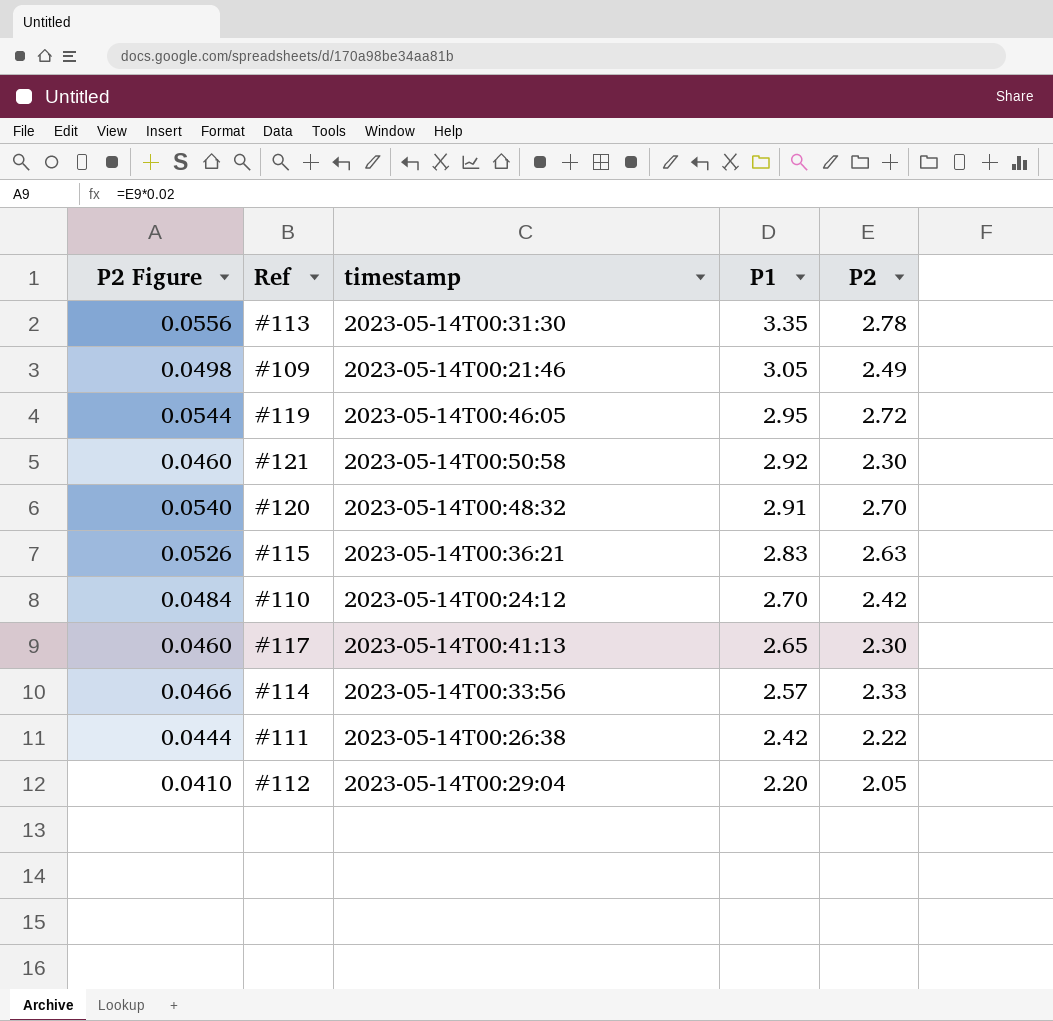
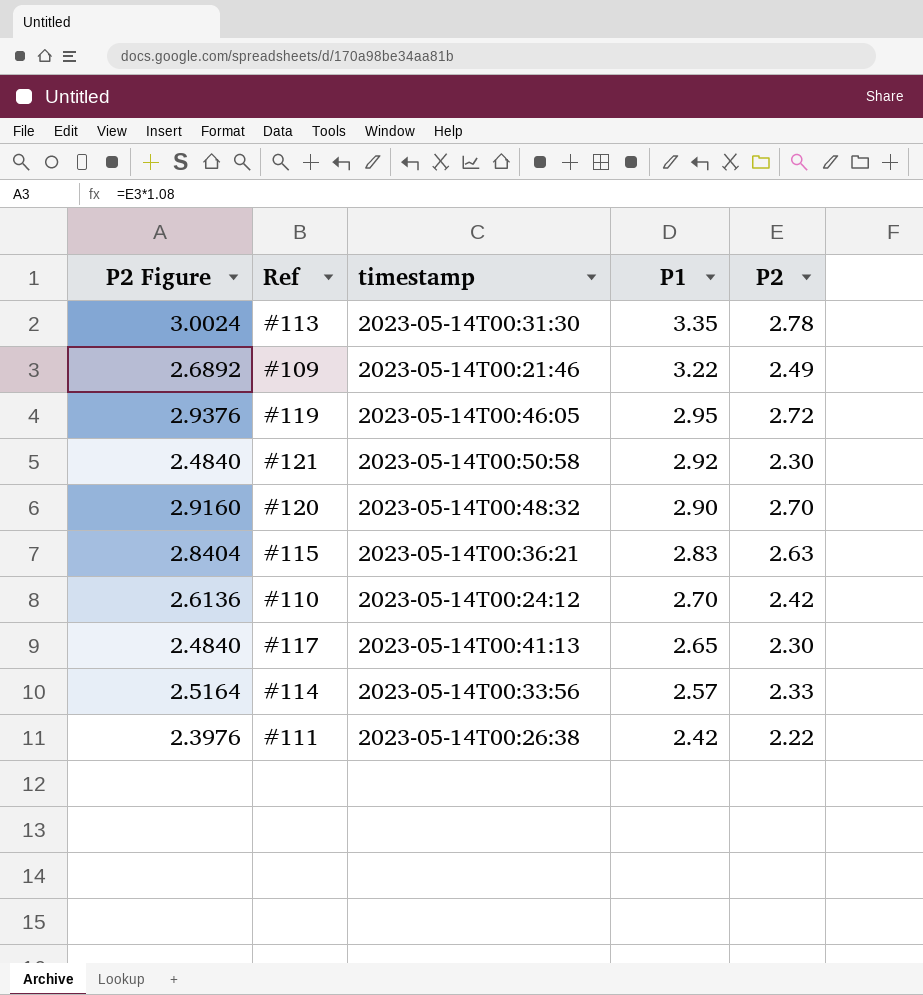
column P2 Figure | formula: [P2] * 0.02 -> [P2] * 1.08
row #112: 0.0410 | 2023-05-14T00:29:04 | 2.20 | 2.05 -> none
#109 | P1: 3.05 -> 3.22
#120 | P1: 2.91 -> 2.90

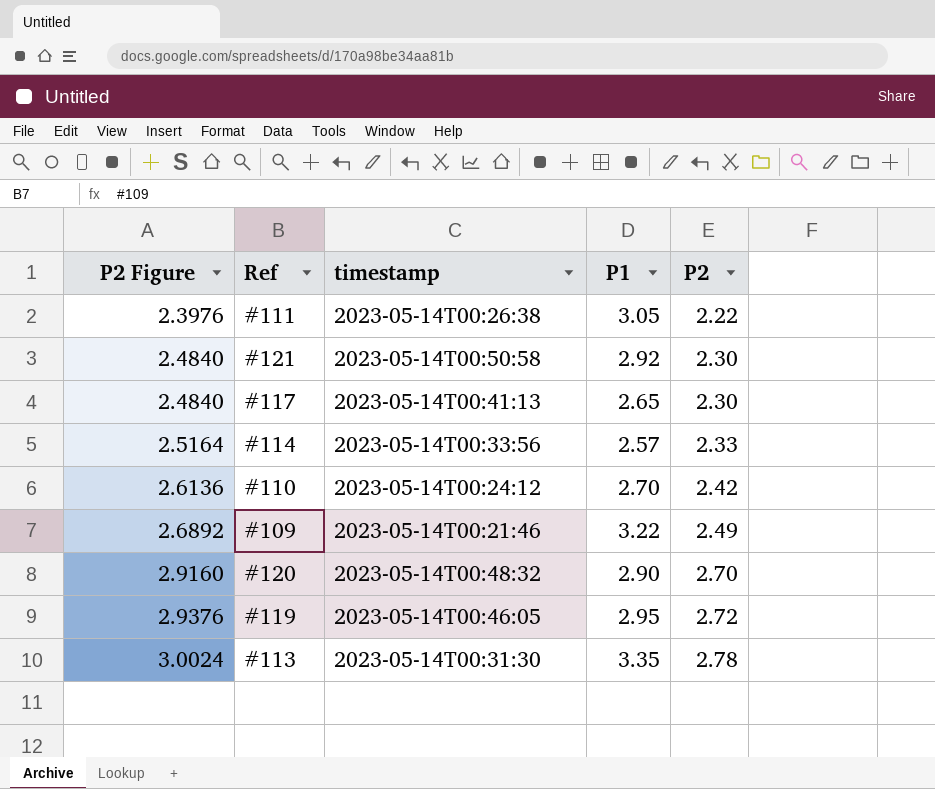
row order: P1 descending -> P2 Figure ascending
row #115: 2.8404 | 2023-05-14T00:36:21 | 2.83 | 2.63 -> none
#111 | P1: 2.42 -> 3.05

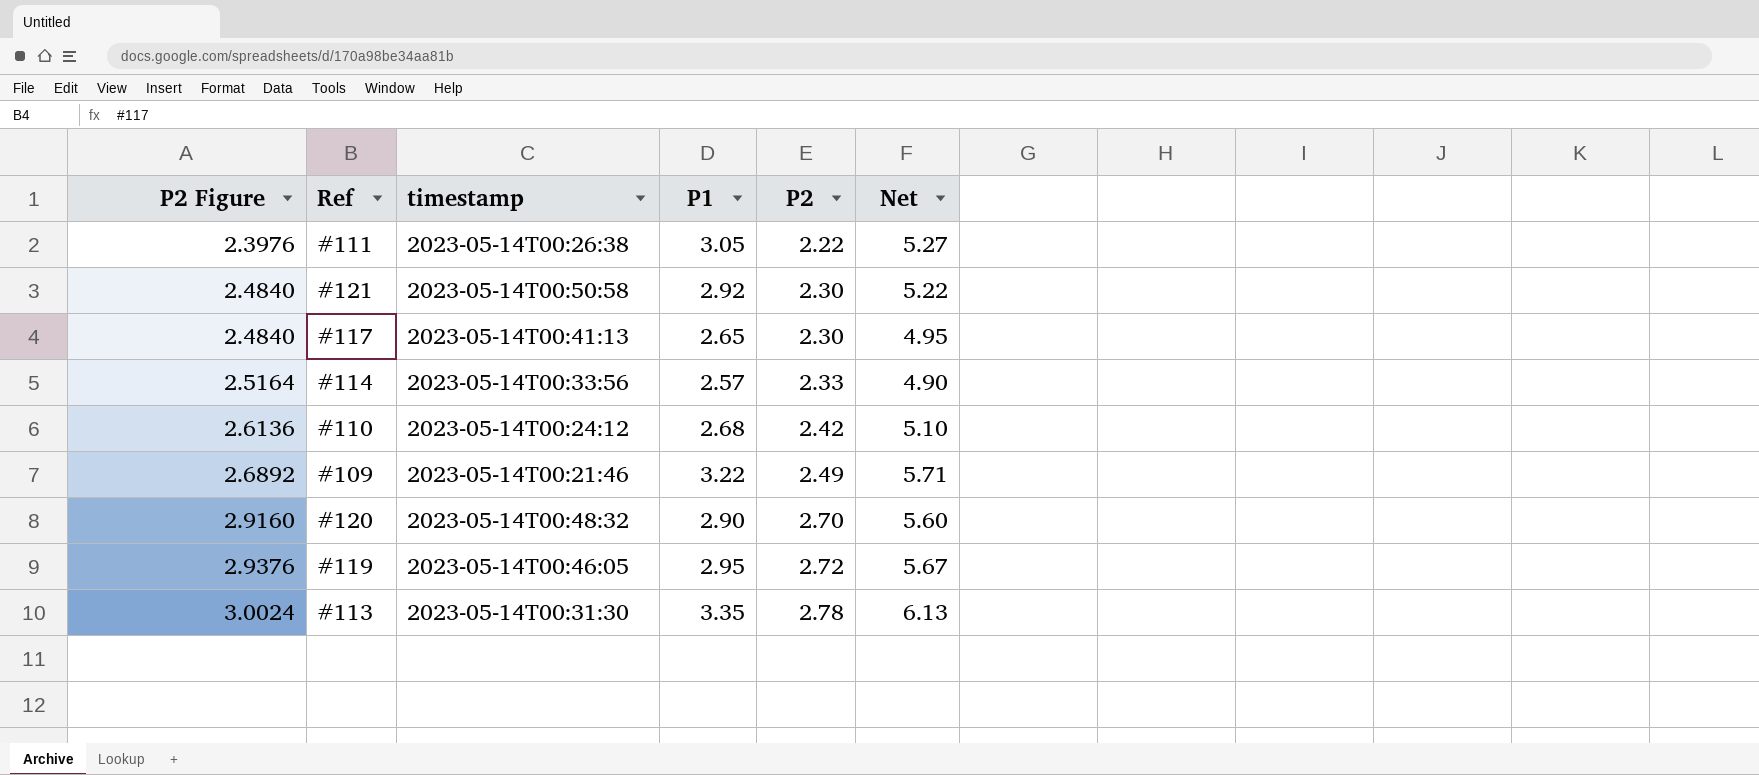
column Net | formula: none -> [P1] + [P2]
#110 | P1: 2.70 -> 2.68

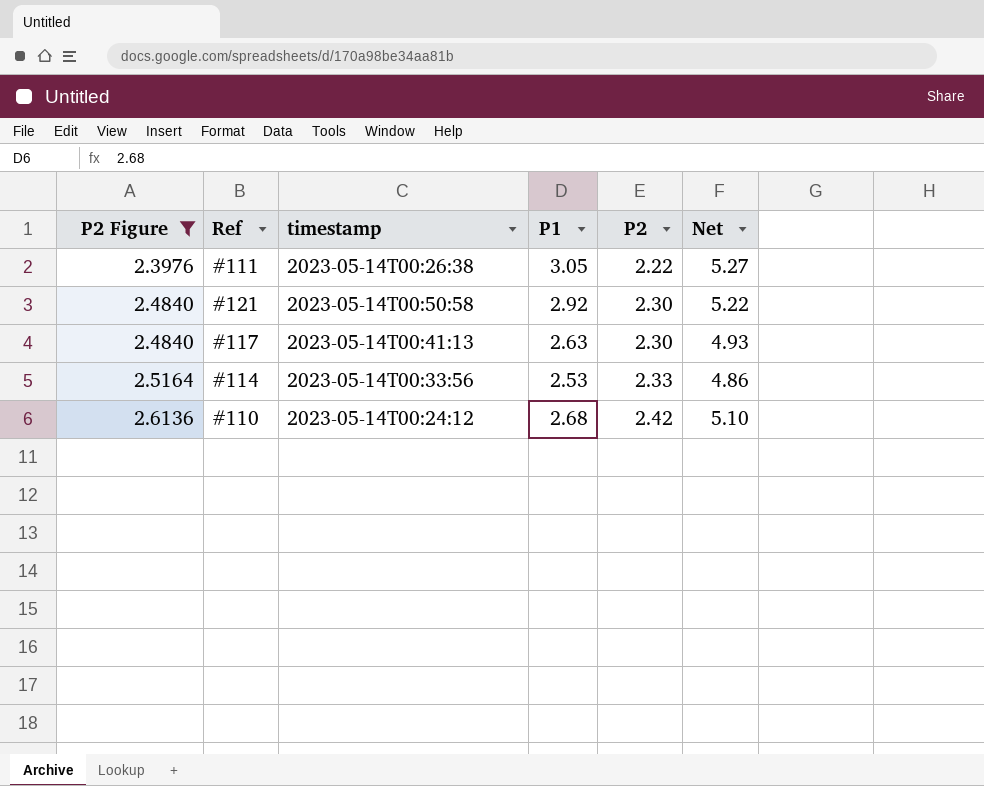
filter: none -> P2 Figure <= 2.6136
#117 | P1: 2.65 -> 2.63
#117 | Net: 4.95 -> 4.93
#114 | P1: 2.57 -> 2.53
#114 | Net: 4.90 -> 4.86

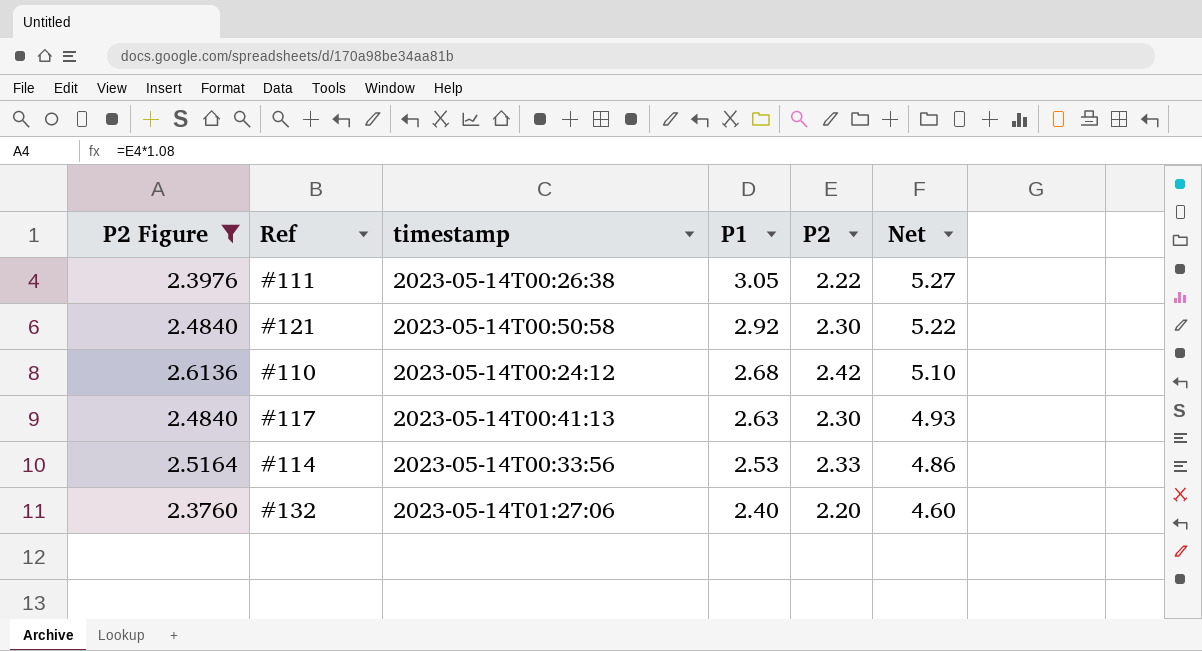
row order: P2 Figure ascending -> P1 descending
row #132: none -> 2.3760 | 2023-05-14T01:27:06 | 2.40 | 2.20 | 4.60

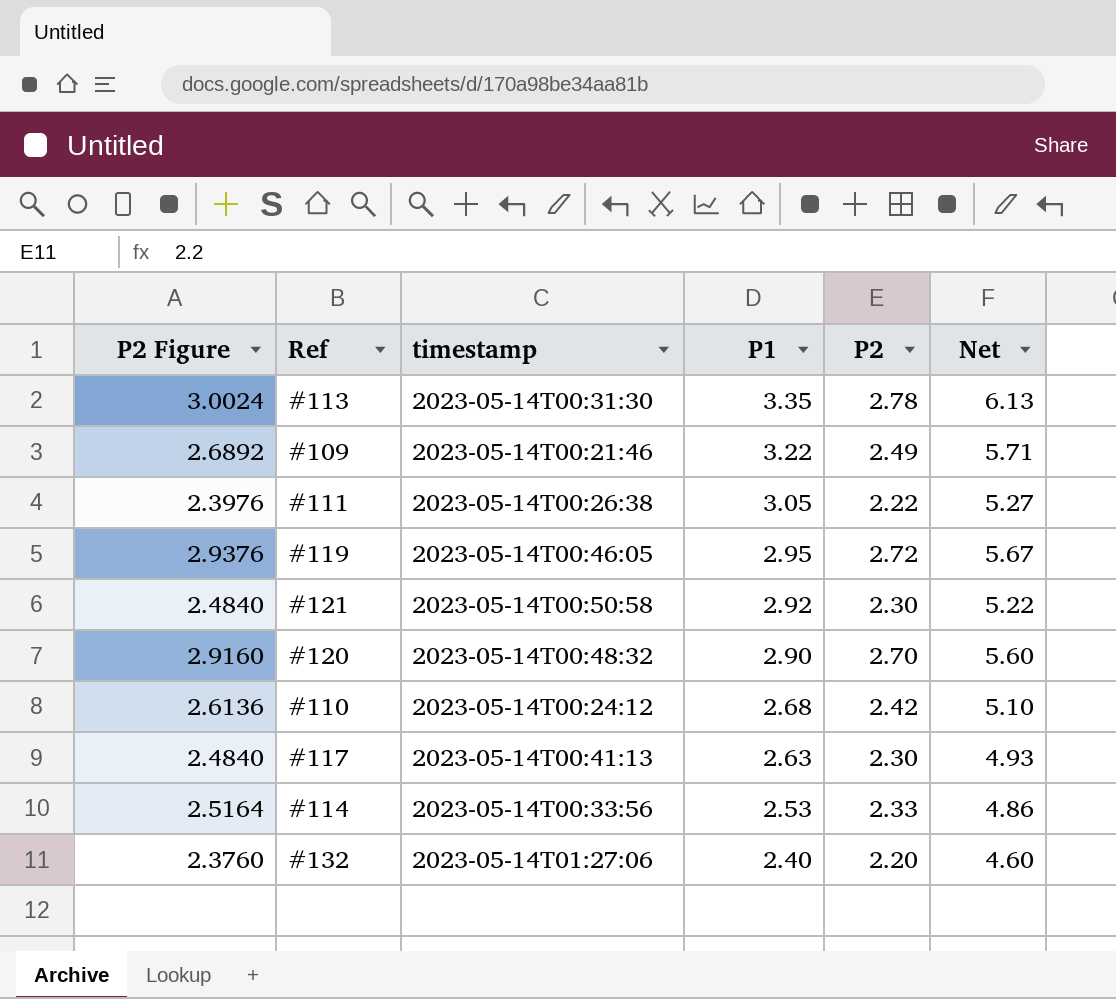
filter: P2 Figure <= 2.6136 -> none

